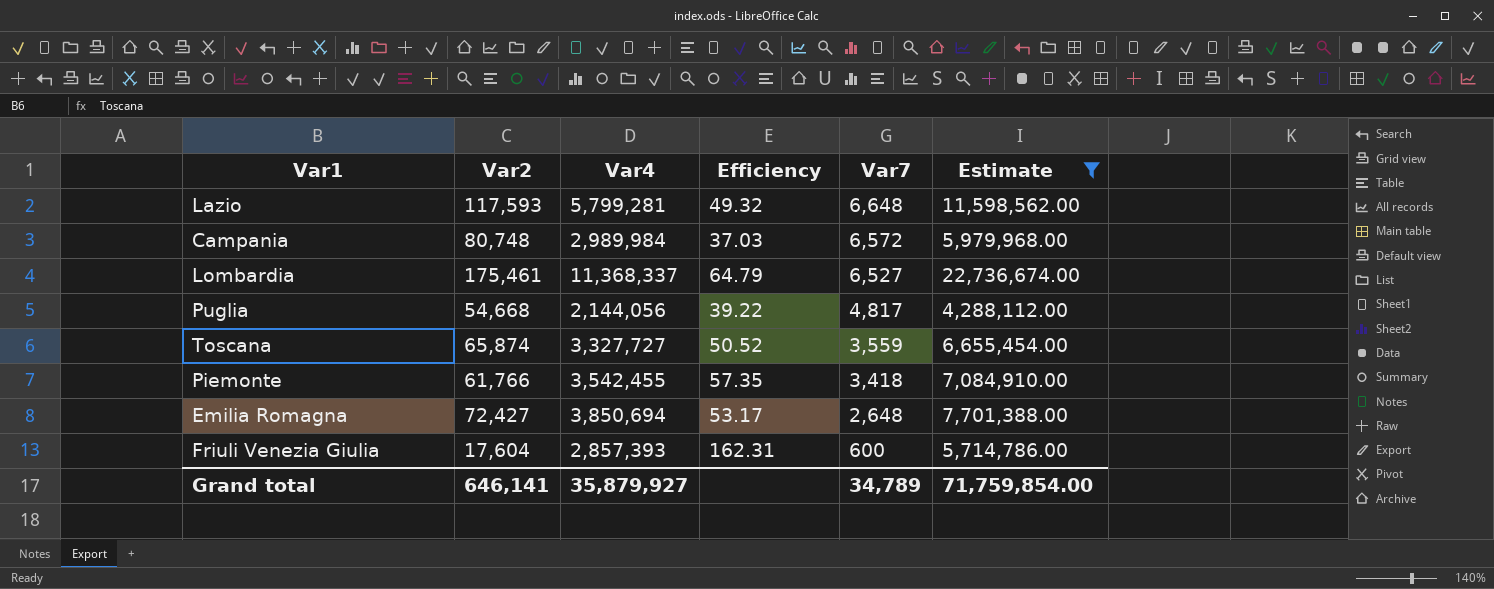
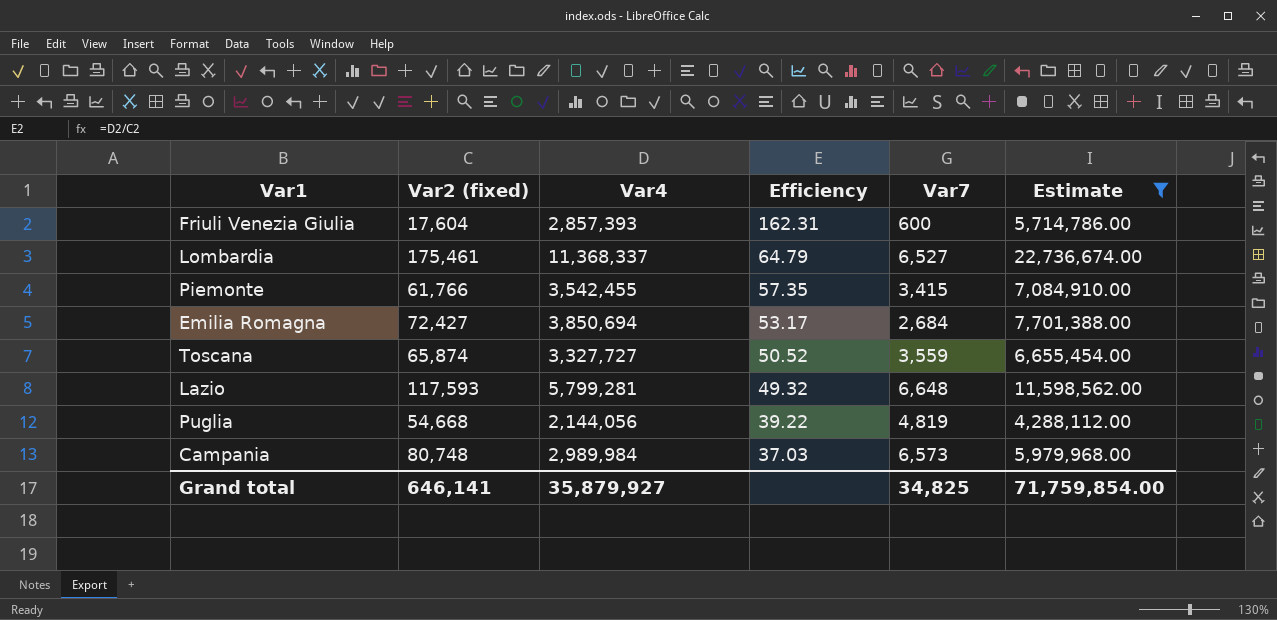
row order: Var7 descending -> Efficiency descending
column name: Var2 -> Var2 (fixed)
Piemonte | Var7: 3,418 -> 3,415
Emilia Romagna | Var7: 2,648 -> 2,684
Puglia | Var7: 4,817 -> 4,819
Campania | Var7: 6,572 -> 6,573
Grand total | Var7: 34,789 -> 34,825

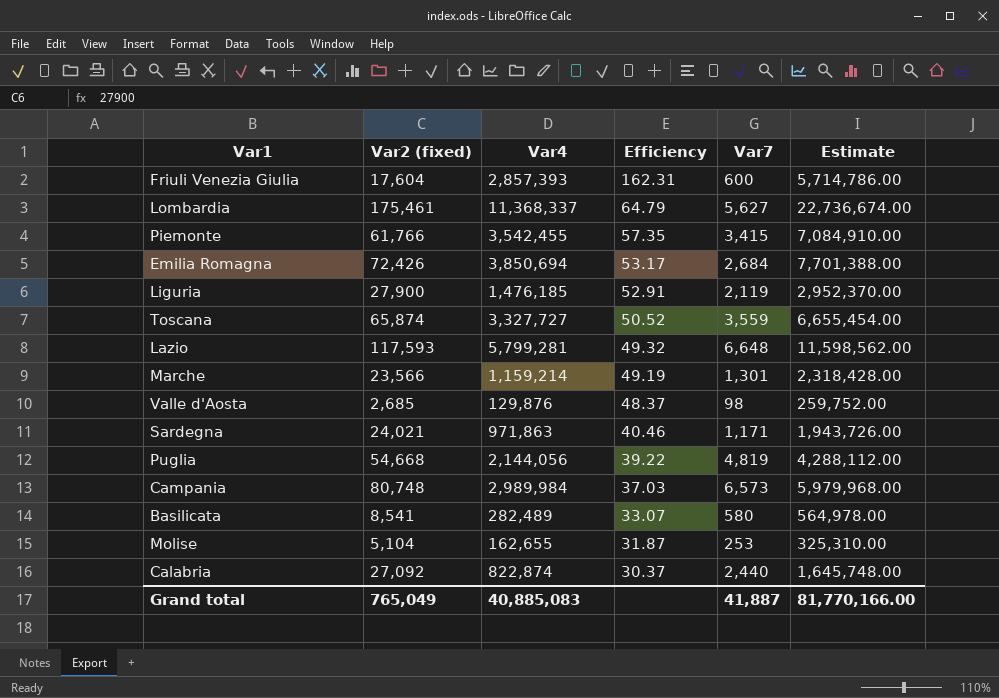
filter: Estimate >= 4,288,112.00 -> none
Lombardia | Var7: 6,527 -> 5,627
Emilia Romagna | Var2 (fixed): 72,427 -> 72,426
Grand total | Var2 (fixed): 646,141 -> 765,049
Grand total | Var4: 35,879,927 -> 40,885,083
Grand total | Var7: 34,825 -> 41,887
Grand total | Estimate: 71,759,854.00 -> 81,770,166.00

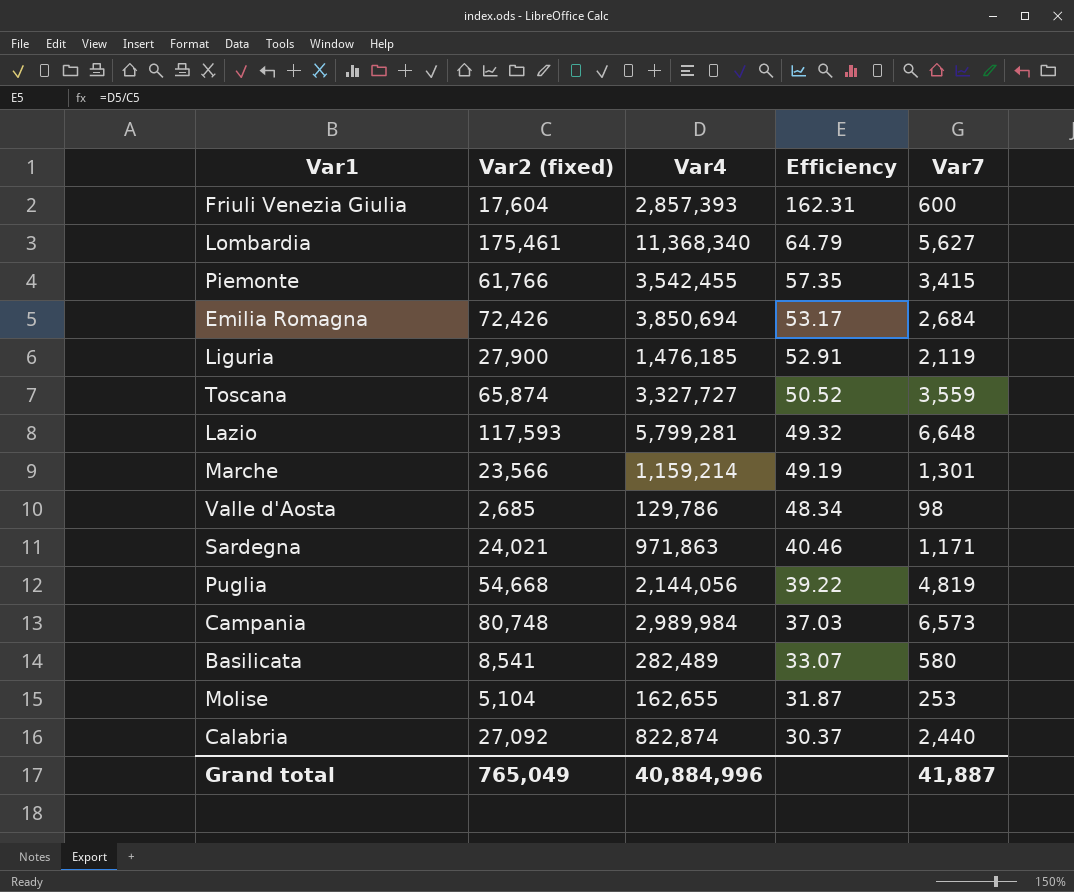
column Estimate | formula: [Var4] * 2 -> none
Lombardia | Var4: 11,368,337 -> 11,368,340
Valle d'Aosta | Var4: 129,876 -> 129,786
Valle d'Aosta | Efficiency: 48.37 -> 48.34
Grand total | Var4: 40,885,083 -> 40,884,996

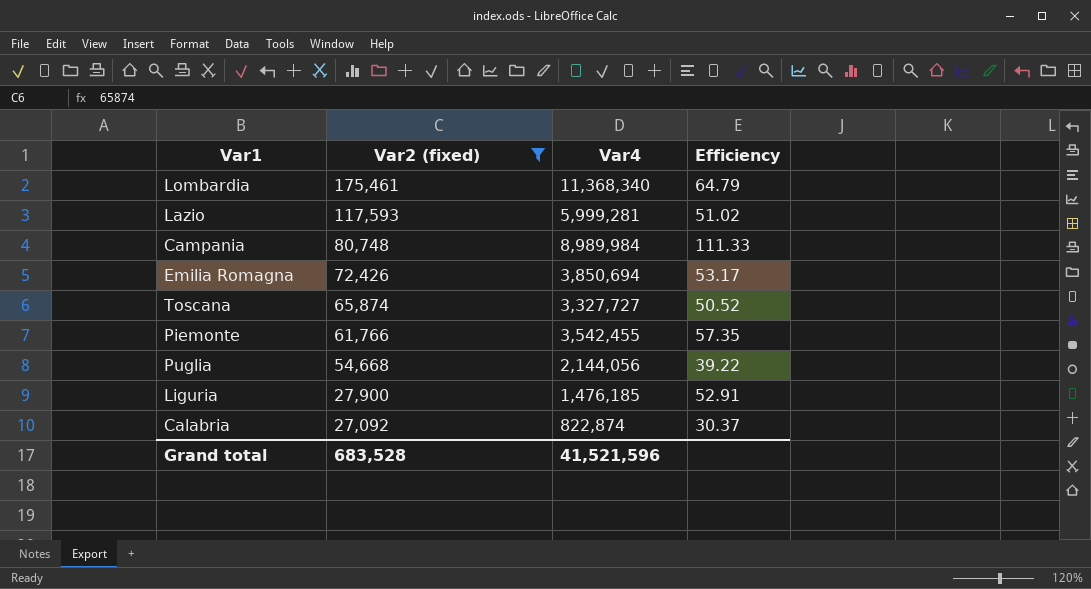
filter: none -> Var2 (fixed) >= 27,092
row order: Efficiency descending -> Var2 (fixed) descending
column Var7 | position: 5 -> none
Lazio | Var4: 5,799,281 -> 5,999,281
Lazio | Efficiency: 49.32 -> 51.02
Campania | Var4: 2,989,984 -> 8,989,984
Campania | Efficiency: 37.03 -> 111.33
Grand total | Var2 (fixed): 765,049 -> 683,528
Grand total | Var4: 40,884,996 -> 41,521,596

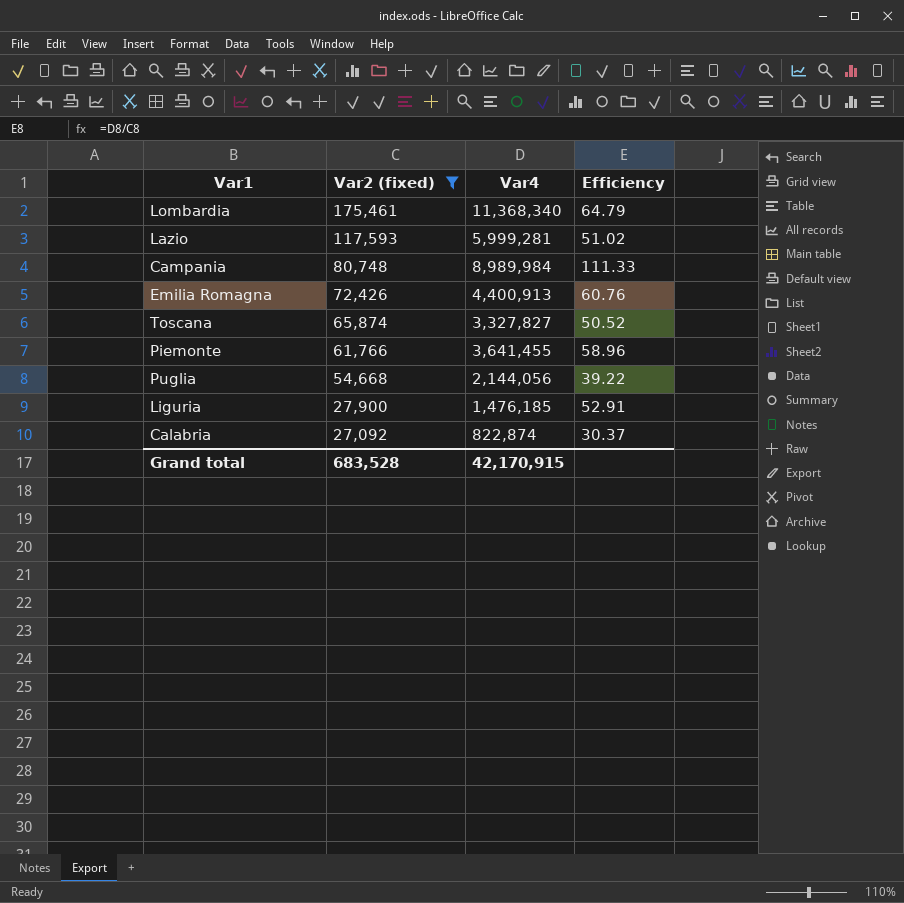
Emilia Romagna | Var4: 3,850,694 -> 4,400,913
Emilia Romagna | Efficiency: 53.17 -> 60.76
Toscana | Var4: 3,327,727 -> 3,327,827
Piemonte | Var4: 3,542,455 -> 3,641,455
Piemonte | Efficiency: 57.35 -> 58.96
Grand total | Var4: 41,521,596 -> 42,170,915

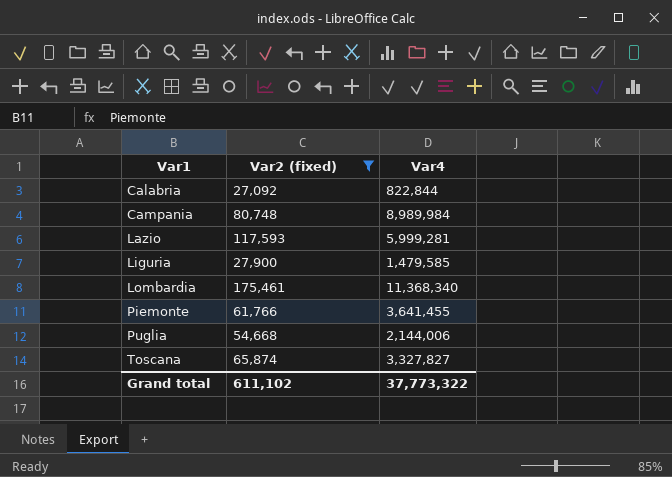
row order: Var2 (fixed) descending -> Var1 ascending
column Efficiency | formula: [Var4] / [Var2 (fixed)] -> none
row Emilia Romagna: 72,426 | 4,400,913 | 60.76 -> none
Calabria | Var4: 822,874 -> 822,844
Liguria | Var4: 1,476,185 -> 1,479,585
Puglia | Var4: 2,144,056 -> 2,144,006
Grand total | Var2 (fixed): 683,528 -> 611,102
Grand total | Var4: 42,170,915 -> 37,773,322

